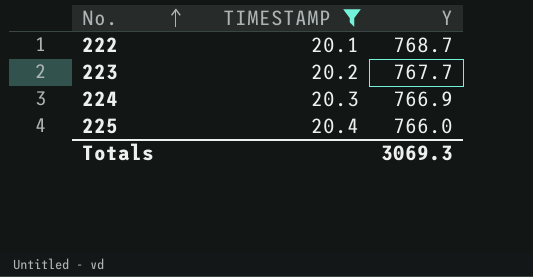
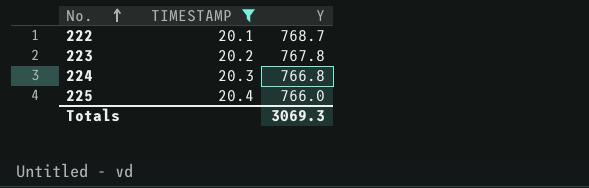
223 | Y: 767.7 -> 767.8
224 | Y: 766.9 -> 766.8

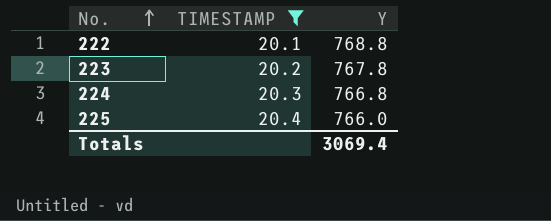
222 | Y: 768.7 -> 768.8
Totals | Y: 3069.3 -> 3069.4

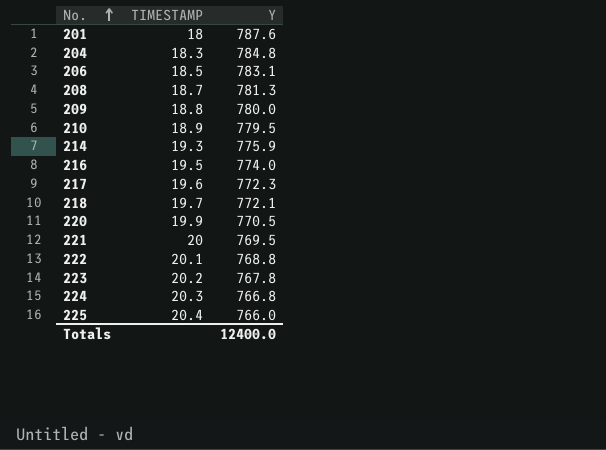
filter: TIMESTAMP >= 20.1 -> none
Totals | Y: 3069.4 -> 12400.0

